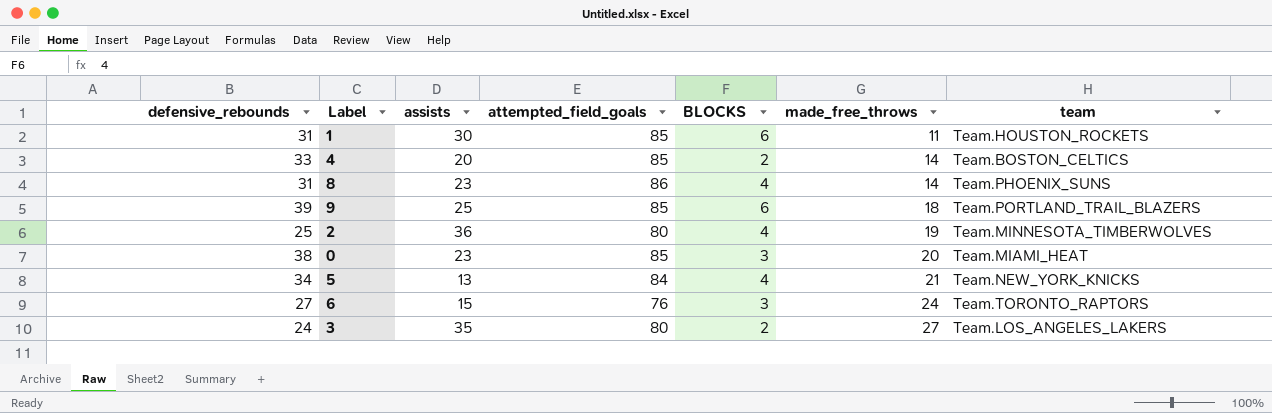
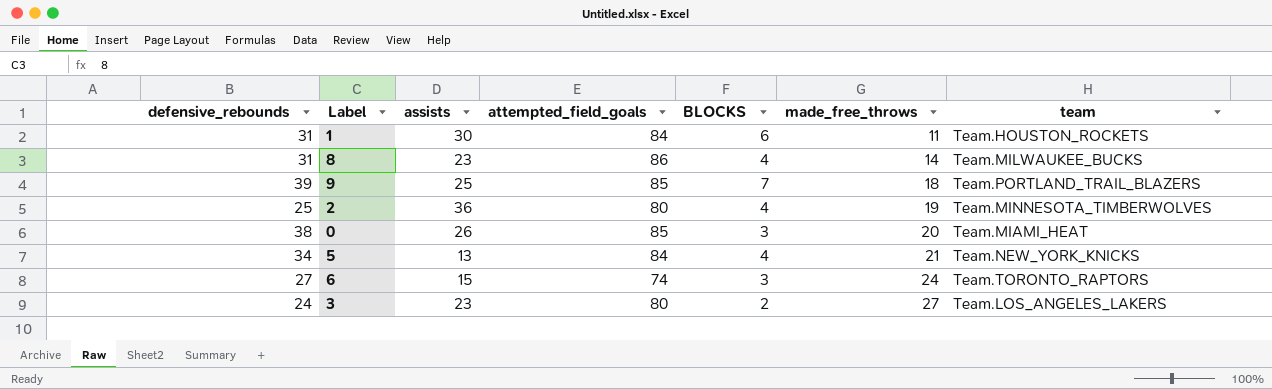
row 4: 33 | 20 | 85 | 2 | 14 | Team.BOSTON_CELTICS -> none
1 | attempted_field_goals: 85 -> 84
8 | team: Team.PHOENIX_SUNS -> Team.MILWAUKEE_BUCKS
9 | BLOCKS: 6 -> 7
0 | assists: 23 -> 26
6 | attempted_field_goals: 76 -> 74
3 | assists: 35 -> 23

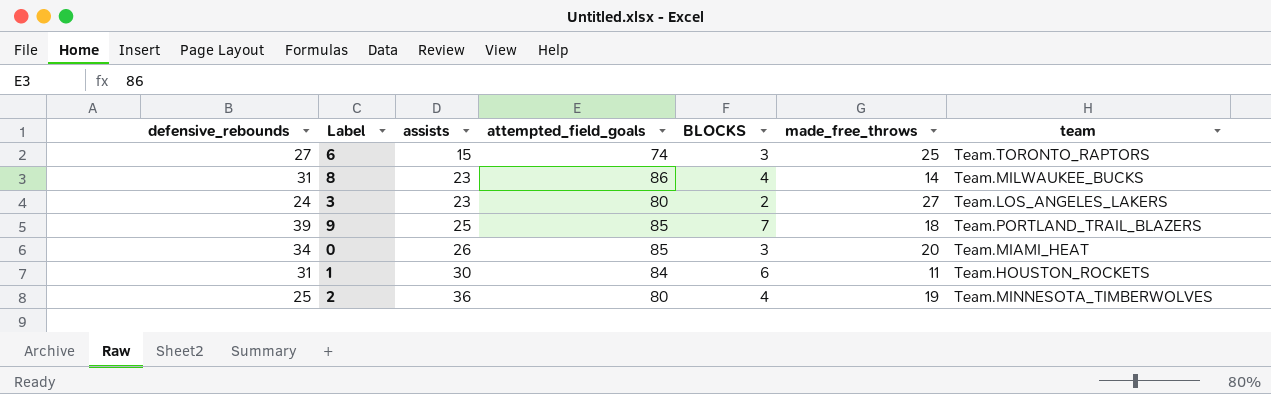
row order: made_free_throws ascending -> assists ascending
row 5: 34 | 13 | 84 | 4 | 21 | Team.NEW_YORK_KNICKS -> none
6 | made_free_throws: 24 -> 25
0 | defensive_rebounds: 38 -> 34

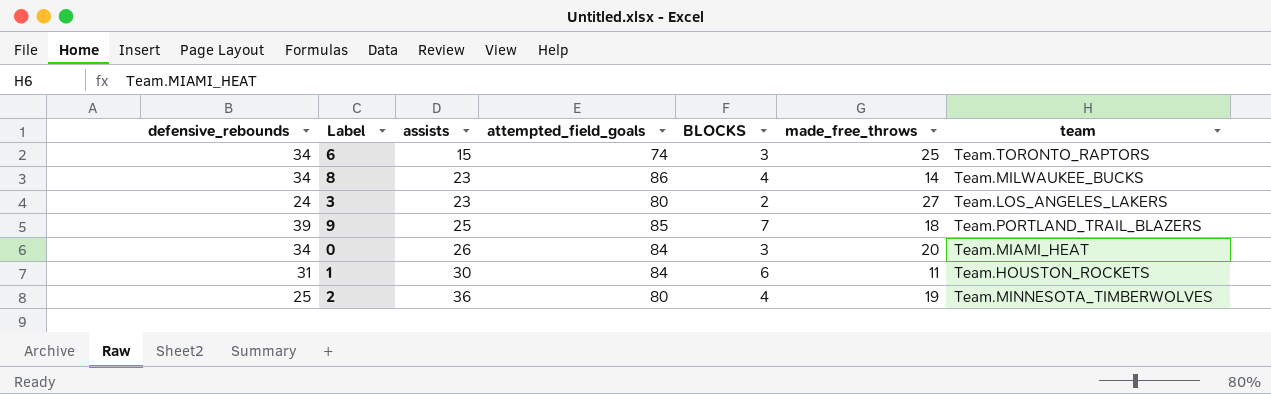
6 | defensive_rebounds: 27 -> 34
8 | defensive_rebounds: 31 -> 34
0 | attempted_field_goals: 85 -> 84

